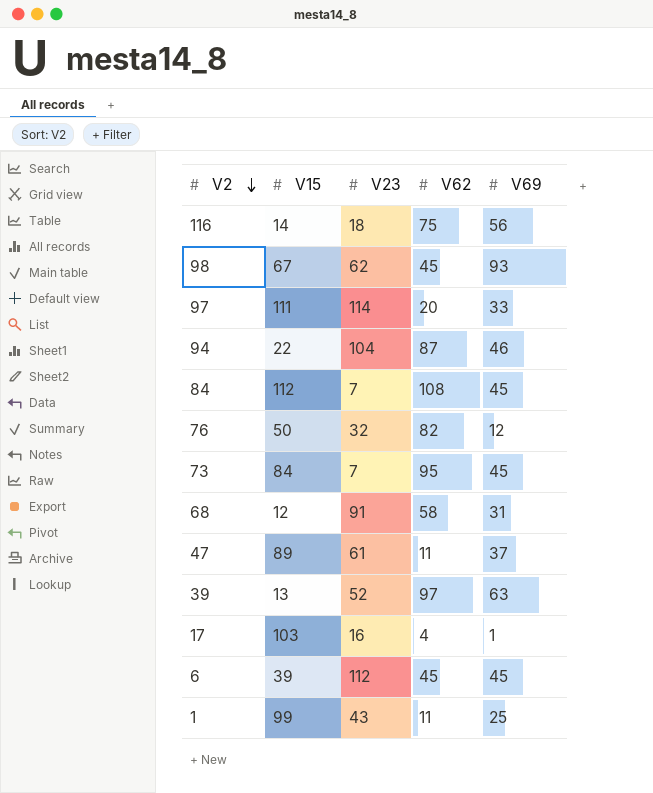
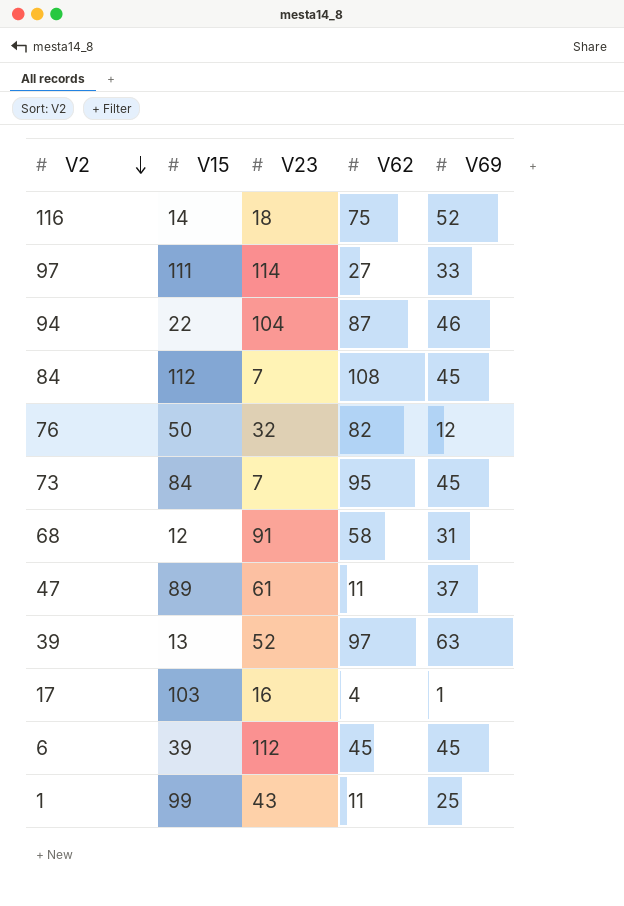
row 98: 67 | 62 | 45 | 93 -> none
116 | V69: 56 -> 52
97 | V62: 20 -> 27

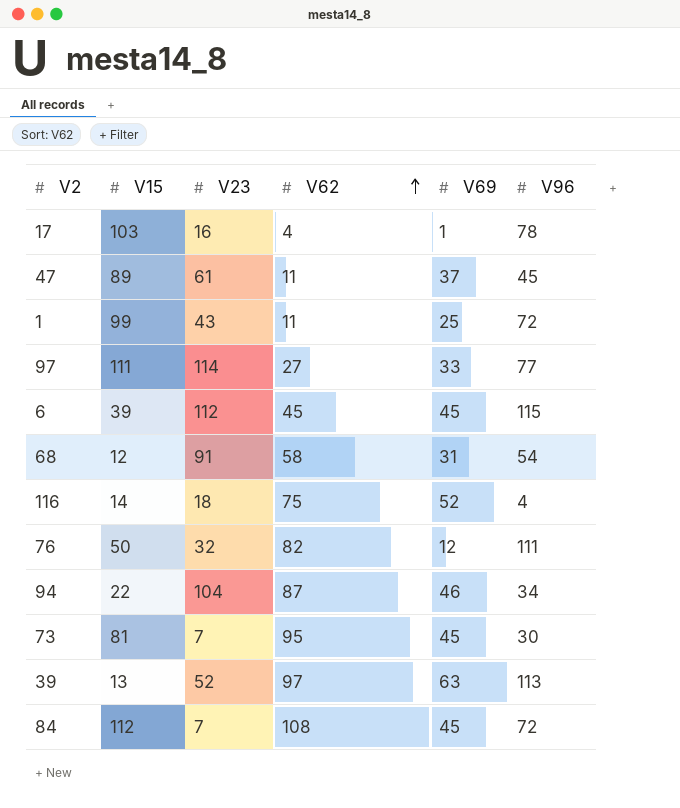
row order: V2 descending -> V62 ascending
column V96 | position: none -> 6
73 | V15: 84 -> 81

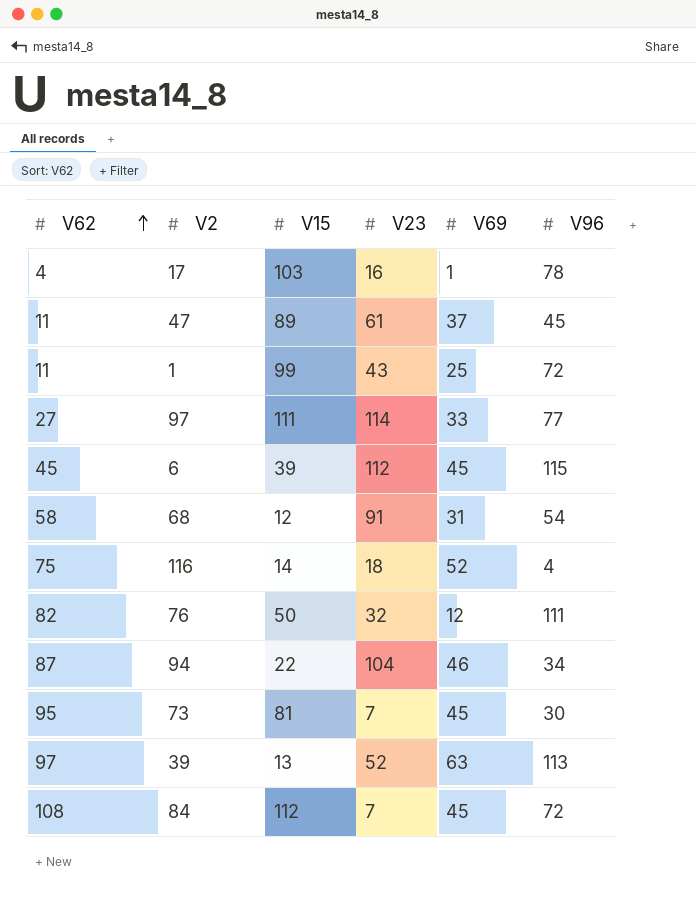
column V62 | position: 4 -> 1

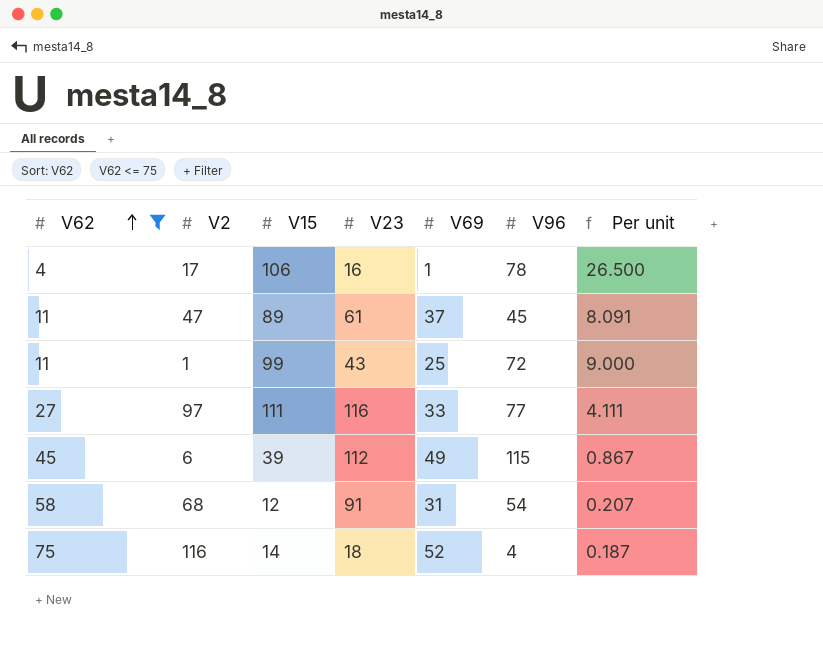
filter: none -> V62 <= 75
column Per unit | formula: none -> [V15] / [V62]
17 | V15: 103 -> 106
97 | V23: 114 -> 116
6 | V69: 45 -> 49

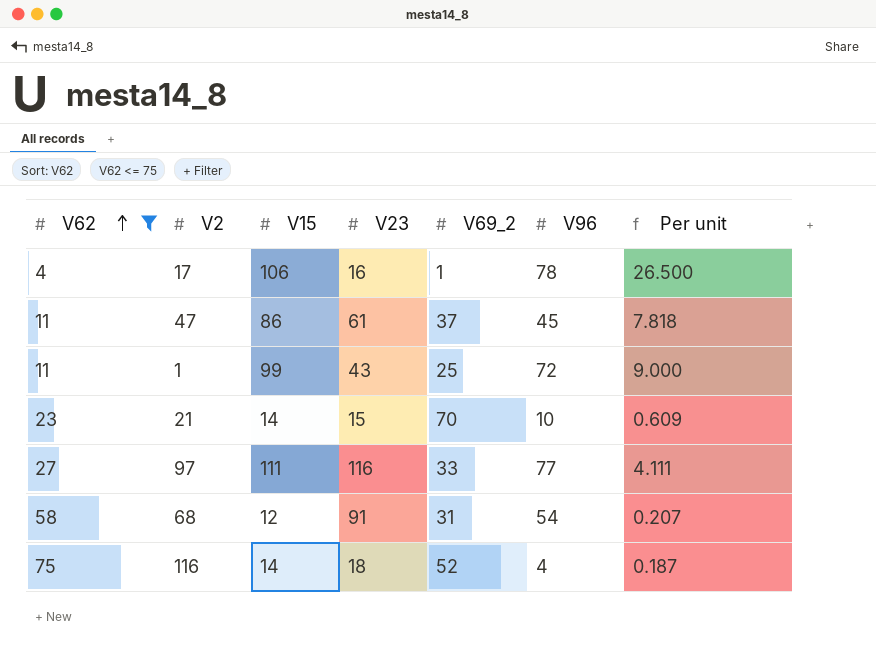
column name: V69 -> V69_2
row 6: 45 | 39 | 112 | 49 | 115 | 0.867 -> none
47 | V15: 89 -> 86
47 | Per unit: 8.091 -> 7.818
row 21: none -> 23 | 14 | 15 | 70 | 10 | 0.609

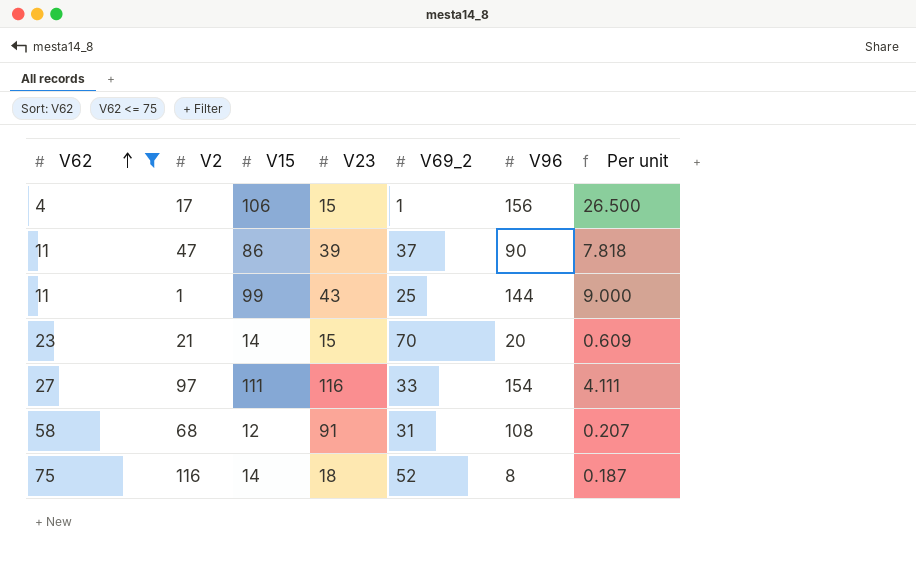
17 | V23: 16 -> 15
17 | V96: 78 -> 156
47 | V23: 61 -> 39
47 | V96: 45 -> 90
1 | V96: 72 -> 144
21 | V96: 10 -> 20
97 | V96: 77 -> 154
68 | V96: 54 -> 108
116 | V96: 4 -> 8

